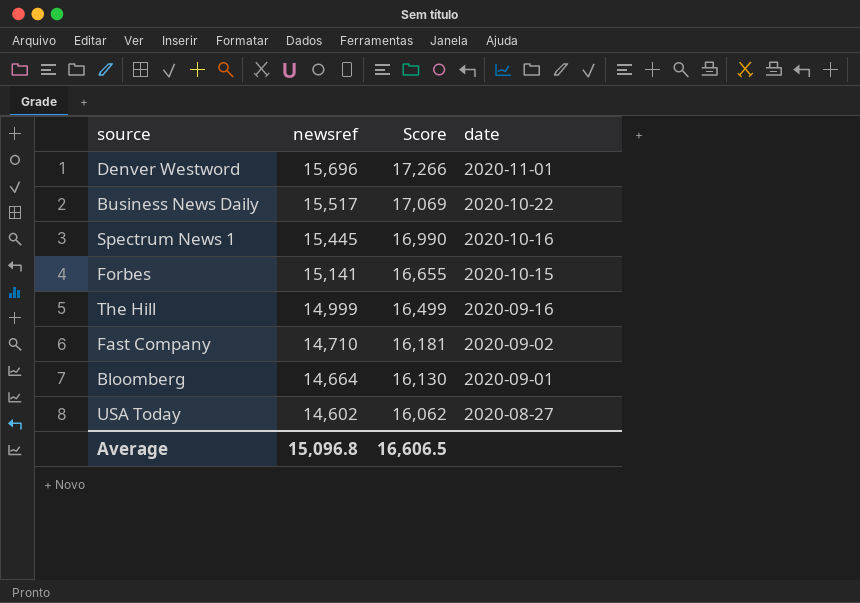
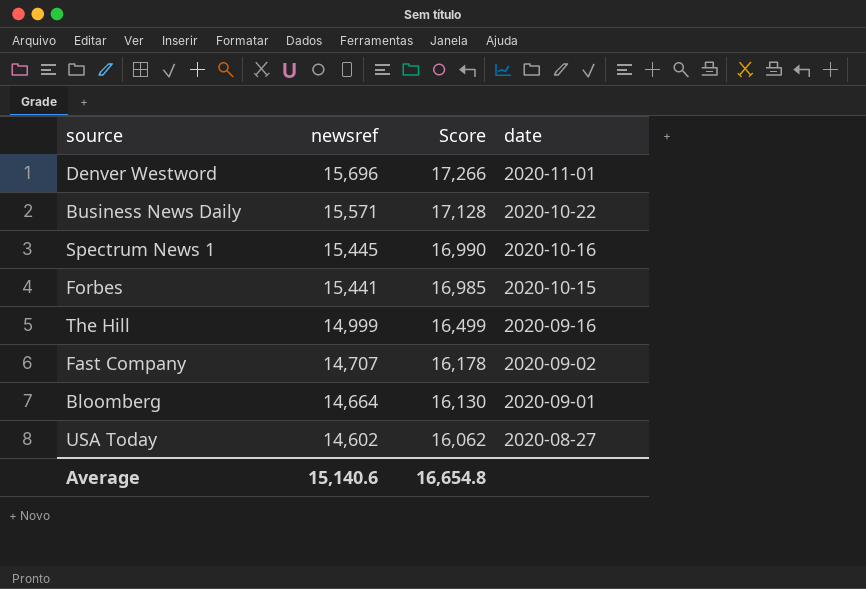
Business News Daily | newsref: 15,517 -> 15,571
Business News Daily | Score: 17,069 -> 17,128
Forbes | newsref: 15,141 -> 15,441
Forbes | Score: 16,655 -> 16,985
Fast Company | newsref: 14,710 -> 14,707
Fast Company | Score: 16,181 -> 16,178
Average | newsref: 15,096.8 -> 15,140.6
Average | Score: 16,606.5 -> 16,654.8

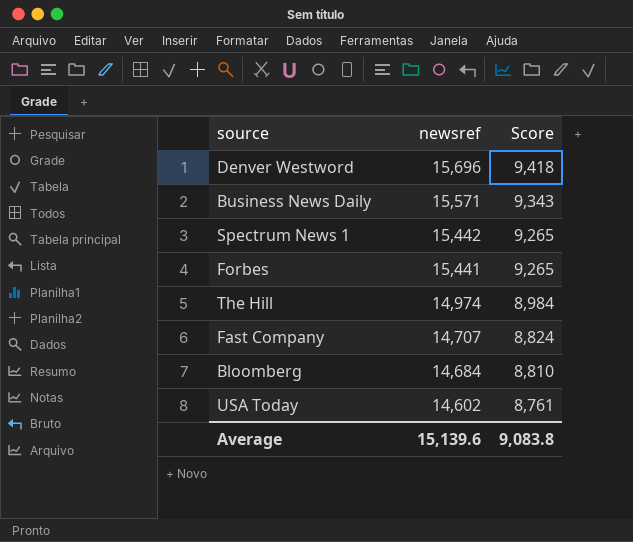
column date | position: 4 -> none
column Score | formula: [newsref] * 1.1 -> [newsref] * 0.6
Spectrum News 1 | newsref: 15,445 -> 15,442
The Hill | newsref: 14,999 -> 14,974
Bloomberg | newsref: 14,664 -> 14,684
Average | newsref: 15,140.6 -> 15,139.6
Average | Score: 16,654.8 -> 9,083.8

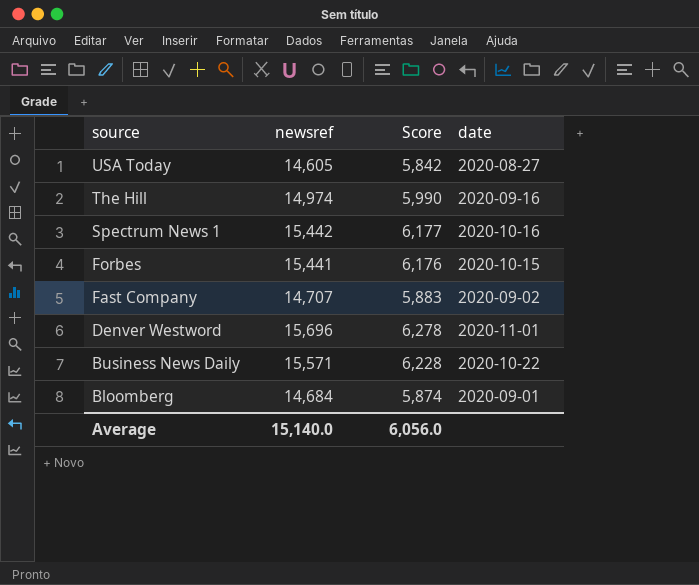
row order: newsref descending -> source descending
column Score | formula: [newsref] * 0.6 -> [newsref] * 0.4
column date | position: none -> 4
USA Today | newsref: 14,602 -> 14,605
Average | newsref: 15,139.6 -> 15,140.0
Average | Score: 9,083.8 -> 6,056.0

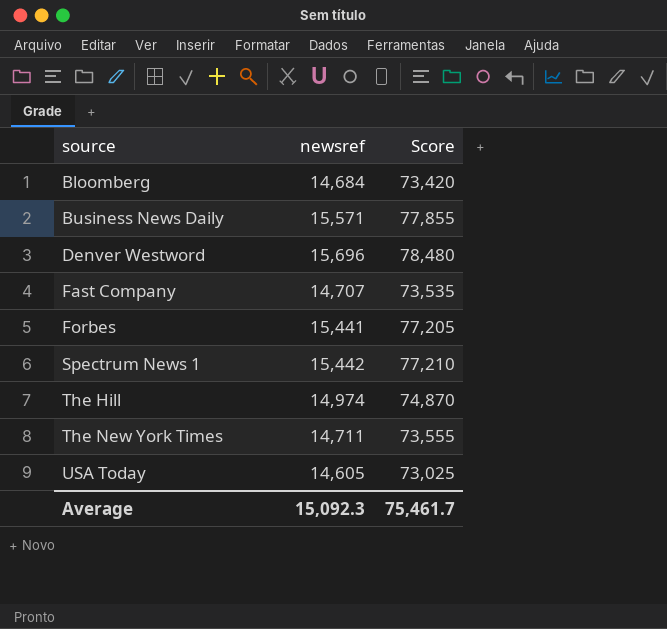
row order: source descending -> source ascending
column date | position: 4 -> none
column Score | formula: [newsref] * 0.4 -> [newsref] * 5
row The New York Times: none -> 14,711 | 73,555
Average | newsref: 15,140.0 -> 15,092.3
Average | Score: 6,056.0 -> 75,461.7

